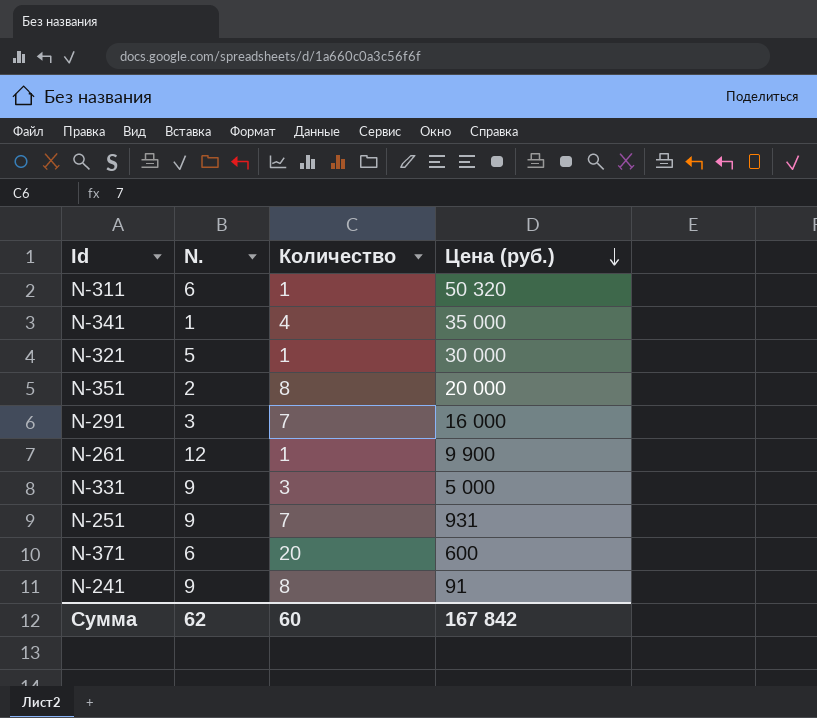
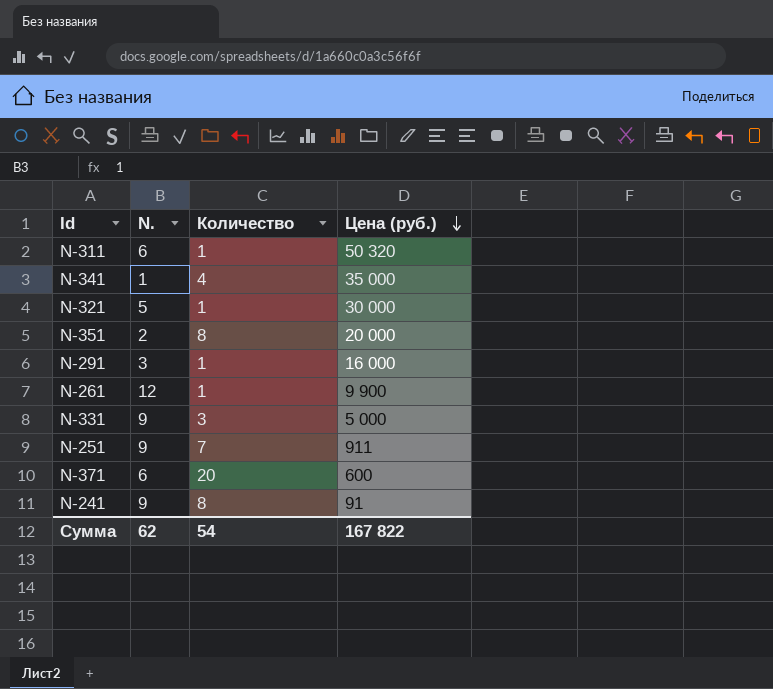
N-291 | Количество: 7 -> 1
N-251 | Цена (руб.): 931 -> 911
Сумма | Количество: 60 -> 54
Сумма | Цена (руб.): 167 842 -> 167 822

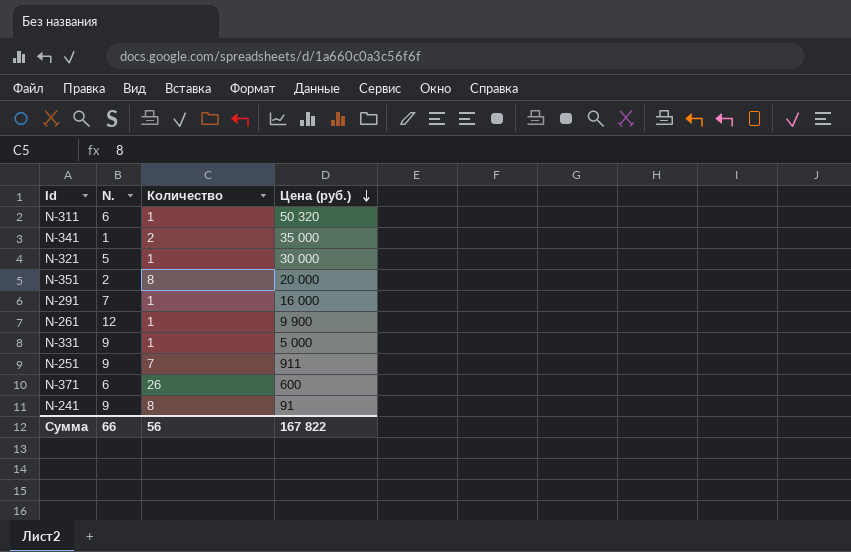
N-341 | Количество: 4 -> 2
N-291 | N.: 3 -> 7
N-331 | Количество: 3 -> 1
N-371 | Количество: 20 -> 26
Сумма | N.: 62 -> 66
Сумма | Количество: 54 -> 56

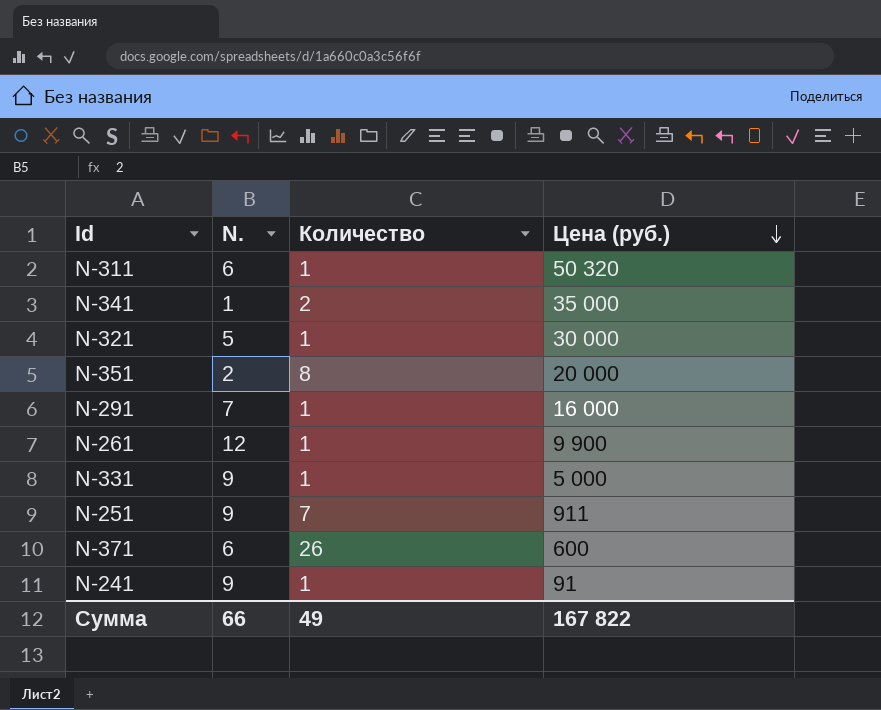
N-241 | Количество: 8 -> 1
Сумма | Количество: 56 -> 49

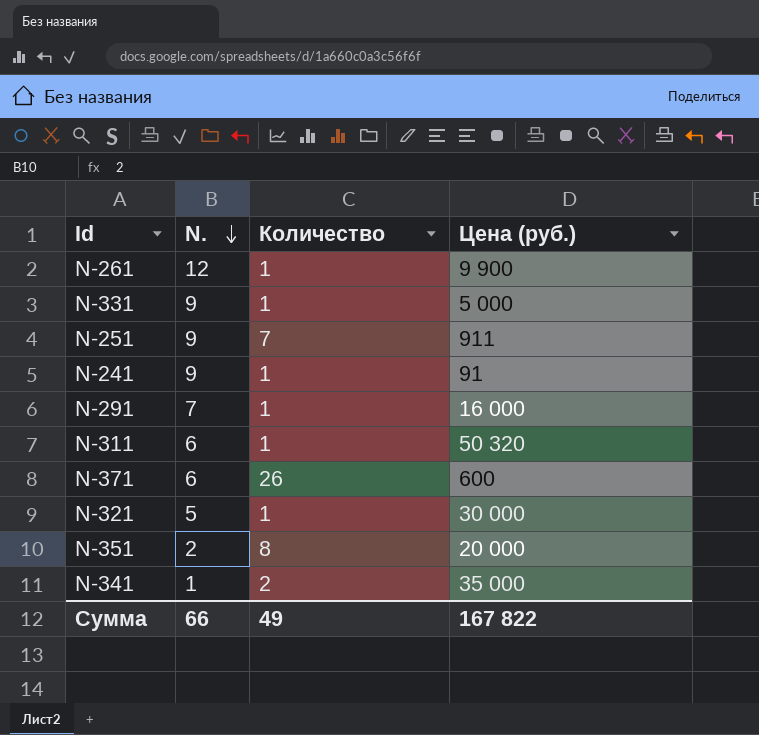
row order: Цена (руб.) descending -> N. descending

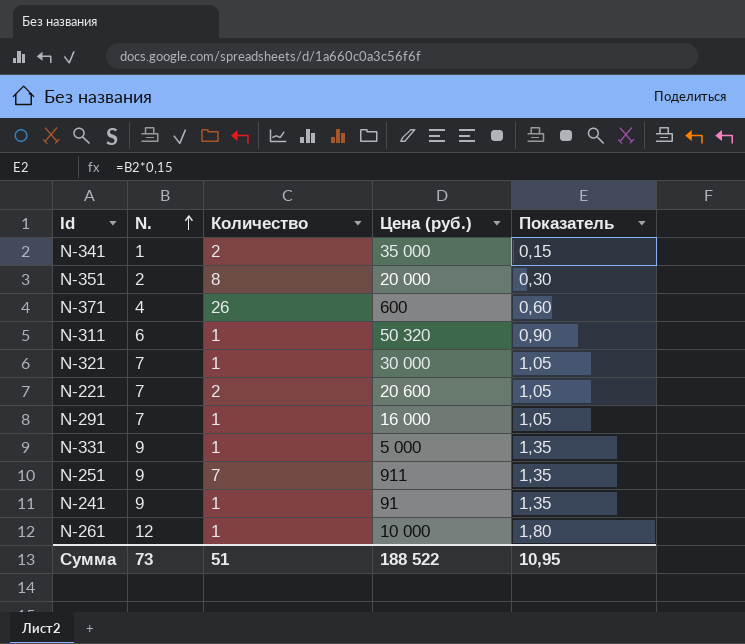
row order: N. descending -> N. ascending
column Показатель | formula: none -> [N.] * 0,15
N-371 | N.: 6 -> 4
N-321 | N.: 5 -> 7
row N-221: none -> 7 | 2 | 20 600 | 1,05
N-261 | Цена (руб.): 9 900 -> 10 000
Сумма | N.: 66 -> 73
Сумма | Количество: 49 -> 51
Сумма | Цена (руб.): 167 822 -> 188 522

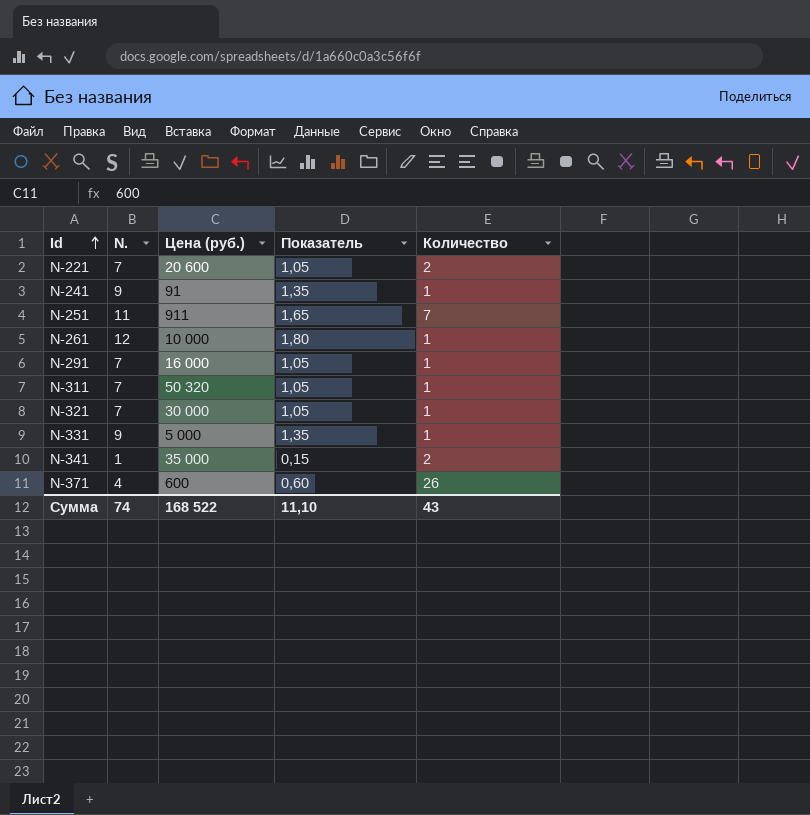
row order: N. ascending -> Id ascending
column Количество | position: 3 -> 5
row N-351: 2 | 8 | 20 000 | 0,30 -> none
N-251 | N.: 9 -> 11
N-251 | Показатель: 1,35 -> 1,65
N-311 | N.: 6 -> 7
N-311 | Показатель: 0,90 -> 1,05
Сумма | N.: 73 -> 74
Сумма | Цена (руб.): 188 522 -> 168 522
Сумма | Показатель: 10,95 -> 11,10
Сумма | Количество: 51 -> 43

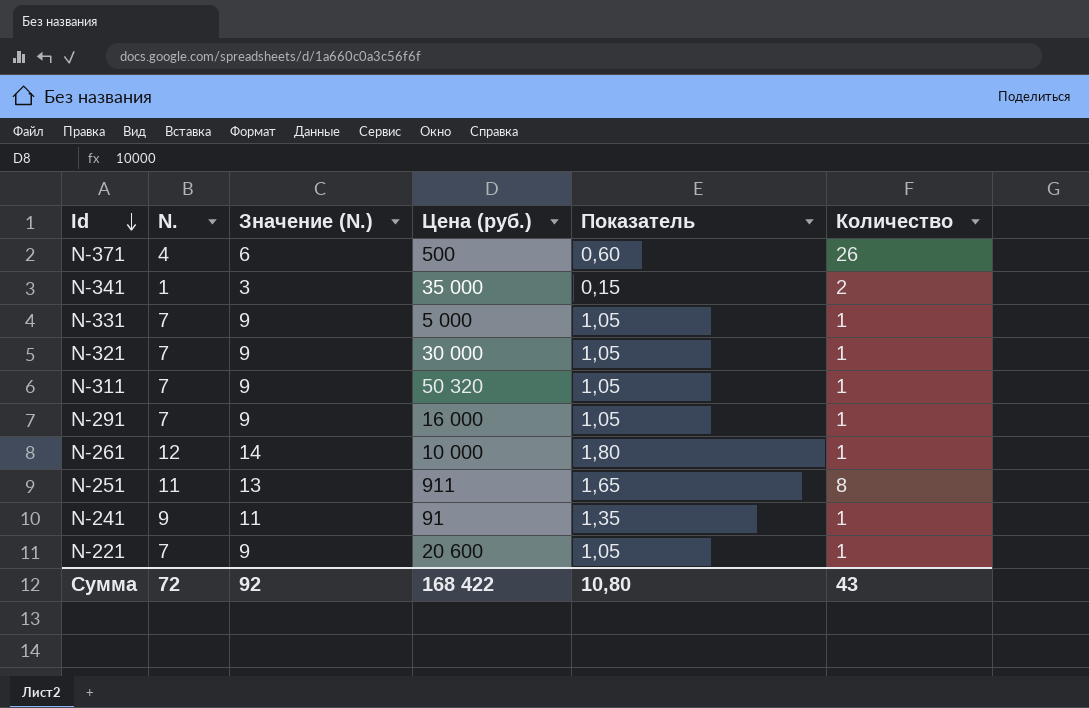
row order: Id ascending -> Id descending
column Значение (N.) | formula: none -> [N.] + 2
N-371 | Цена (руб.): 600 -> 500
N-331 | N.: 9 -> 7
N-331 | Показатель: 1,35 -> 1,05
N-251 | Количество: 7 -> 8
N-221 | Количество: 2 -> 1
Сумма | N.: 74 -> 72
Сумма | Цена (руб.): 168 522 -> 168 422
Сумма | Показатель: 11,10 -> 10,80

